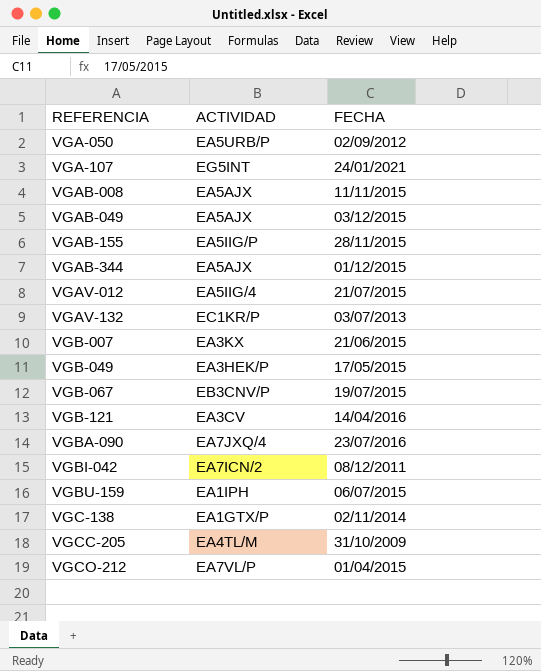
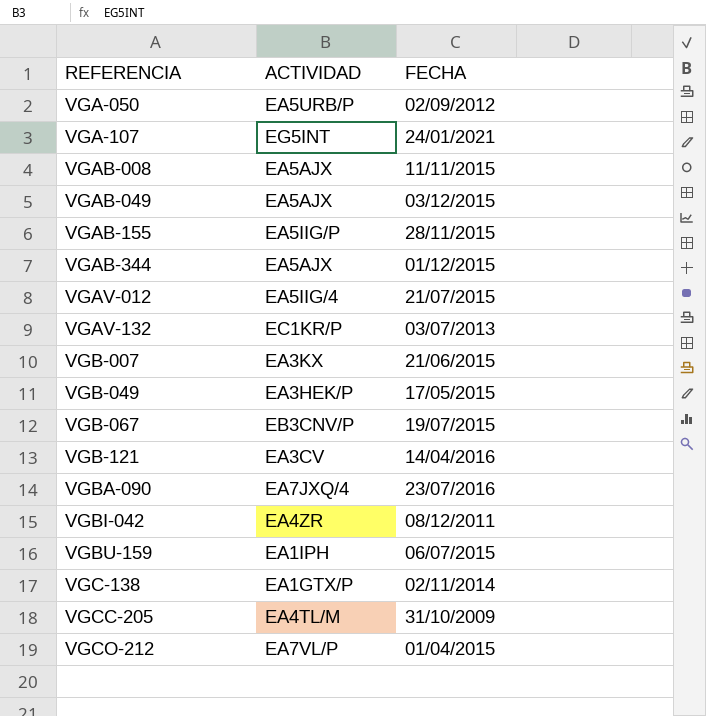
VGBI-042 | ACTIVIDAD: EA7ICN/2 -> EA4ZR

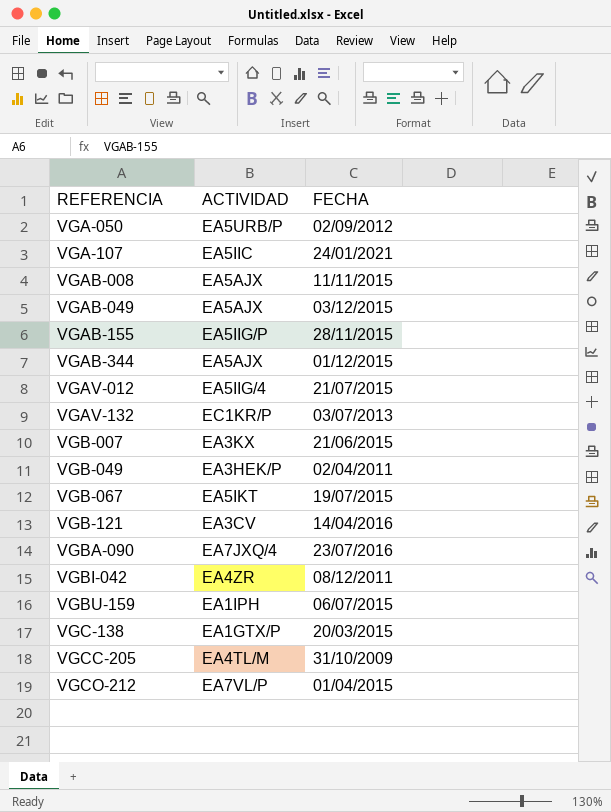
VGA-107 | ACTIVIDAD: EG5INT -> EA5IIC
VGB-049 | FECHA: 17/05/2015 -> 02/04/2011
VGB-067 | ACTIVIDAD: EB3CNV/P -> EA5IKT
VGC-138 | FECHA: 02/11/2014 -> 20/03/2015

